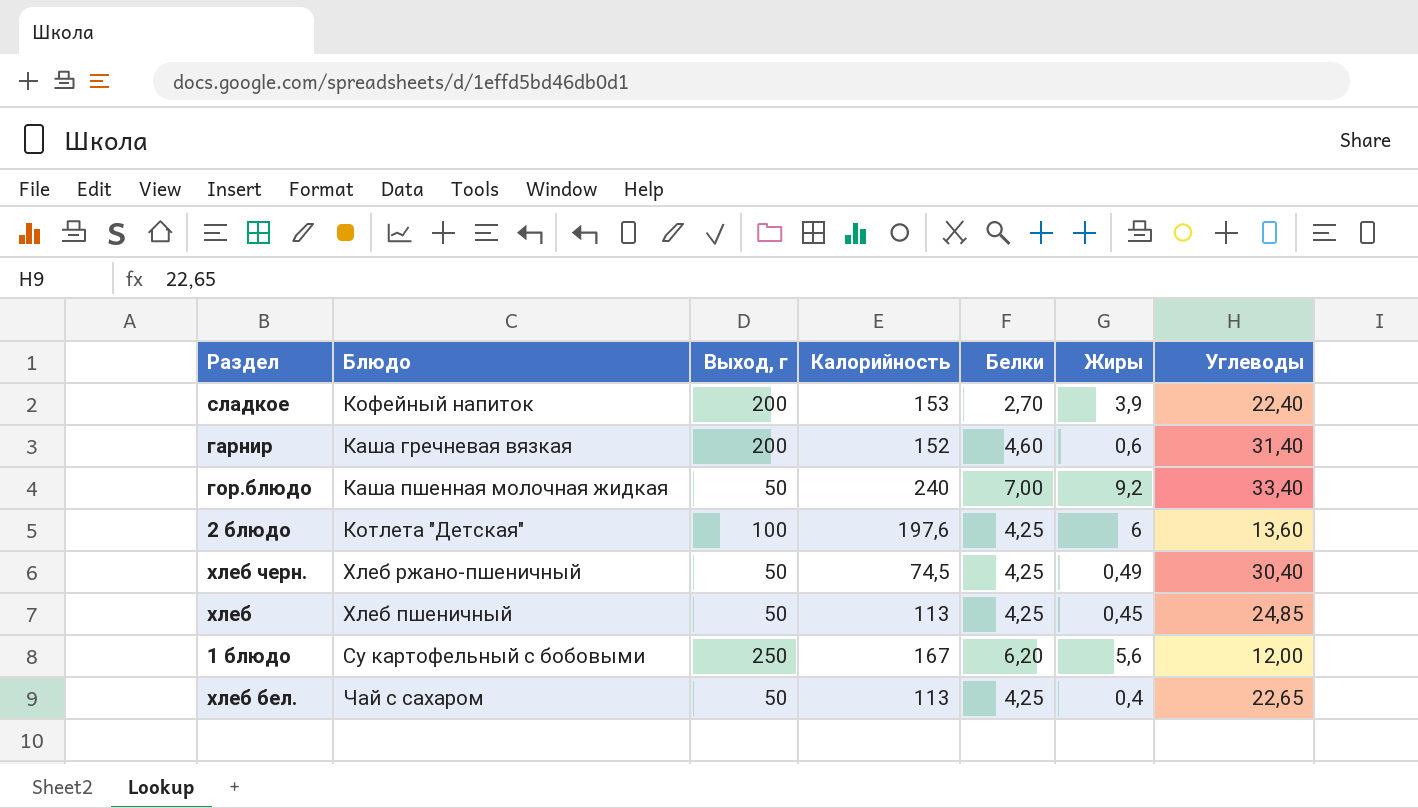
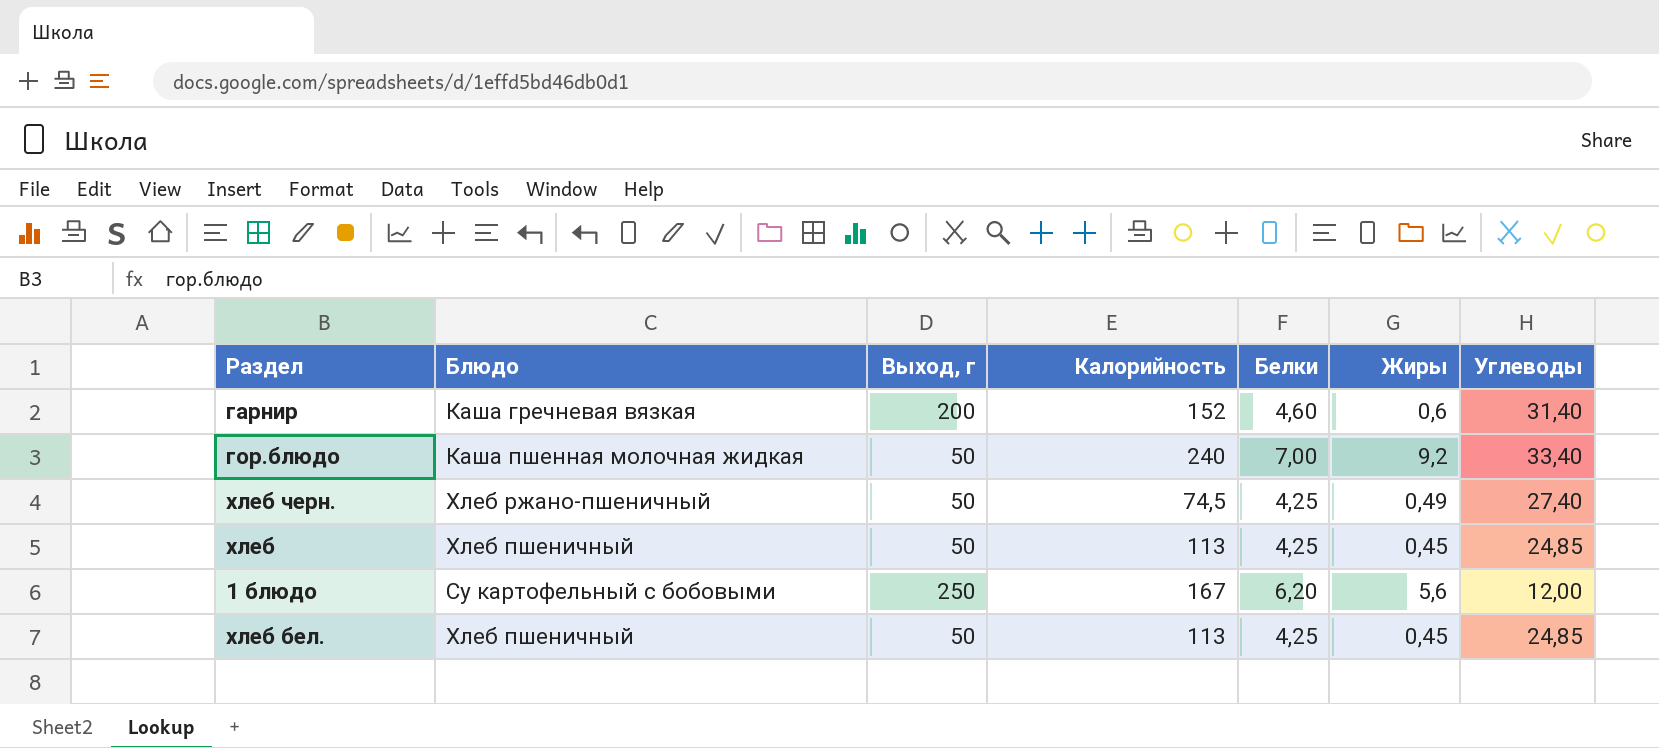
row сладкое: Кофейный напиток | 200 | 153 | 2,70 | 3,9 | 22,40 -> none
row 2 блюдо: Котлета "Детская" | 100 | 197,6 | 4,25 | 6 | 13,60 -> none
хлеб черн. | Углеводы: 30,40 -> 27,40
хлеб бел. | Блюдо: Чай с сахаром -> Хлеб пшеничный
хлеб бел. | Жиры: 0,4 -> 0,45
хлеб бел. | Углеводы: 22,65 -> 24,85

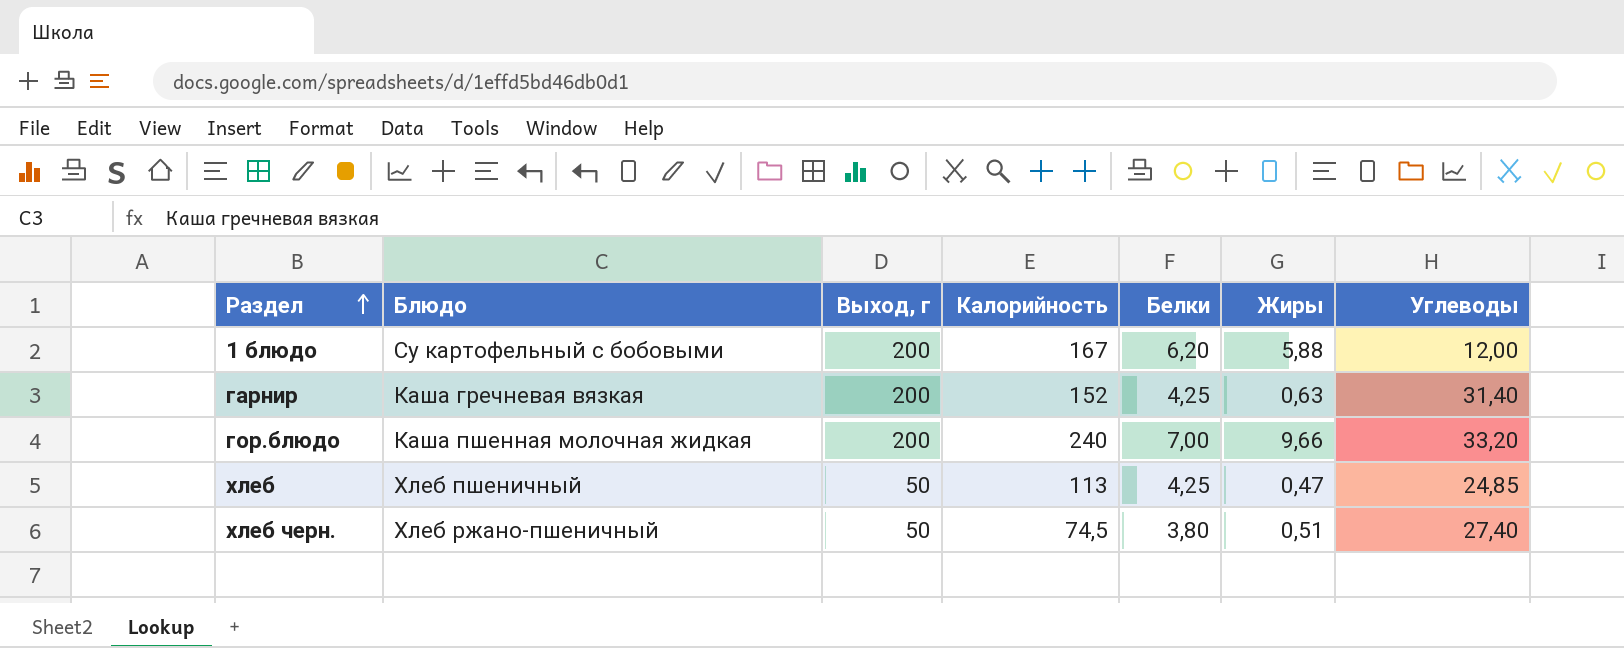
row order: none -> Раздел ascending
row хлеб бел.: Хлеб пшеничный | 50 | 113 | 4,25 | 0,45 | 24,85 -> none
1 блюдо | Выход, г: 250 -> 200
1 блюдо | Жиры: 5,6 -> 5,88
гарнир | Белки: 4,60 -> 4,25
гарнир | Жиры: 0,6 -> 0,63
гор.блюдо | Выход, г: 50 -> 200
гор.блюдо | Жиры: 9,2 -> 9,66
гор.блюдо | Углеводы: 33,40 -> 33,20
хлеб | Жиры: 0,45 -> 0,47
хлеб черн. | Белки: 4,25 -> 3,80
хлеб черн. | Жиры: 0,49 -> 0,51

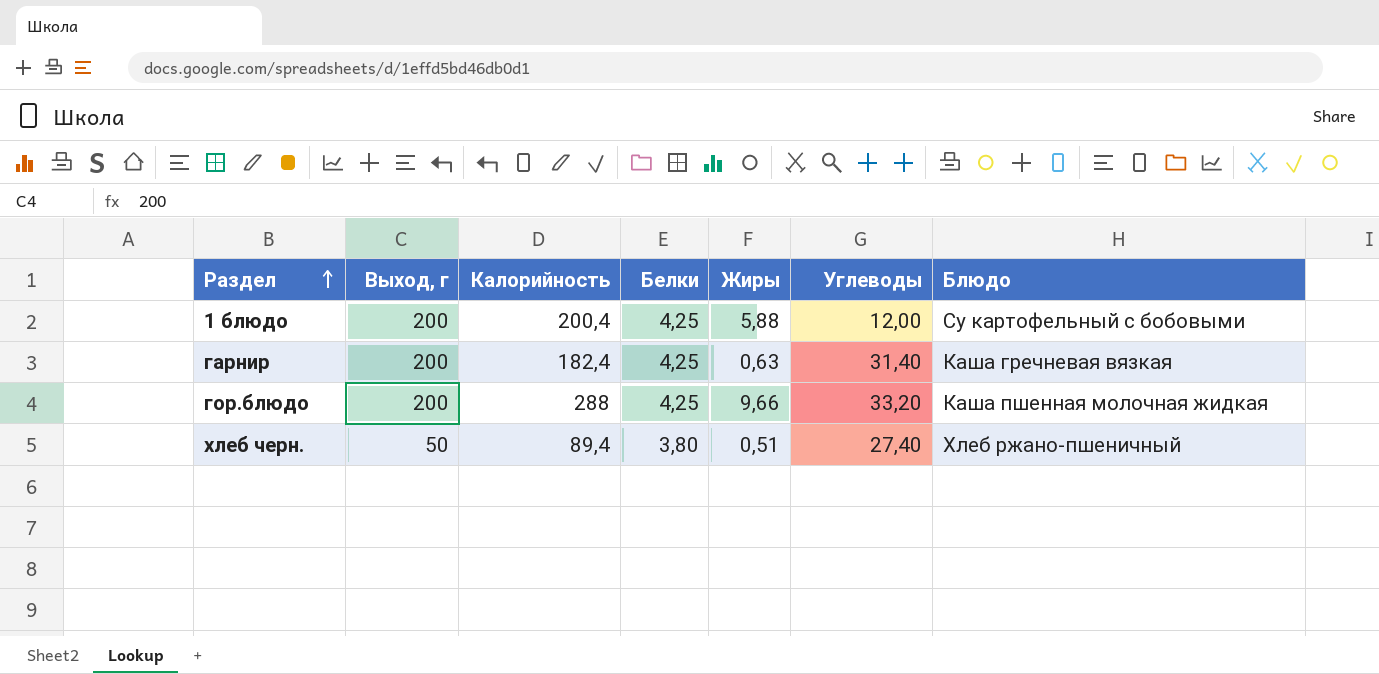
column Блюдо | position: 2 -> 7
row хлеб: Хлеб пшеничный | 50 | 113 | 4,25 | 0,47 | 24,85 -> none
1 блюдо | Калорийность: 167 -> 200,4
1 блюдо | Белки: 6,20 -> 4,25
гарнир | Калорийность: 152 -> 182,4
гор.блюдо | Калорийность: 240 -> 288
гор.блюдо | Белки: 7,00 -> 4,25
хлеб черн. | Калорийность: 74,5 -> 89,4

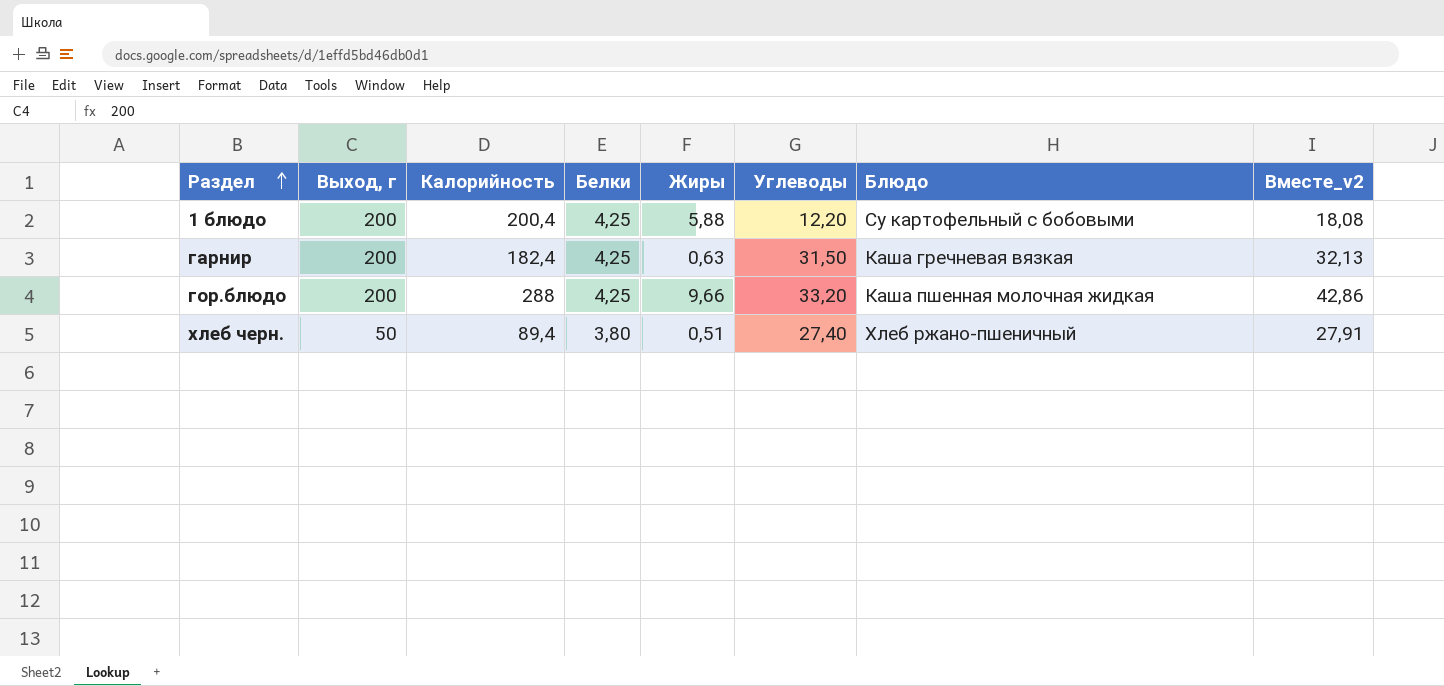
column Вместе_v2 | formula: none -> [Жиры] + [Углеводы]
1 блюдо | Углеводы: 12,00 -> 12,20
гарнир | Углеводы: 31,40 -> 31,50

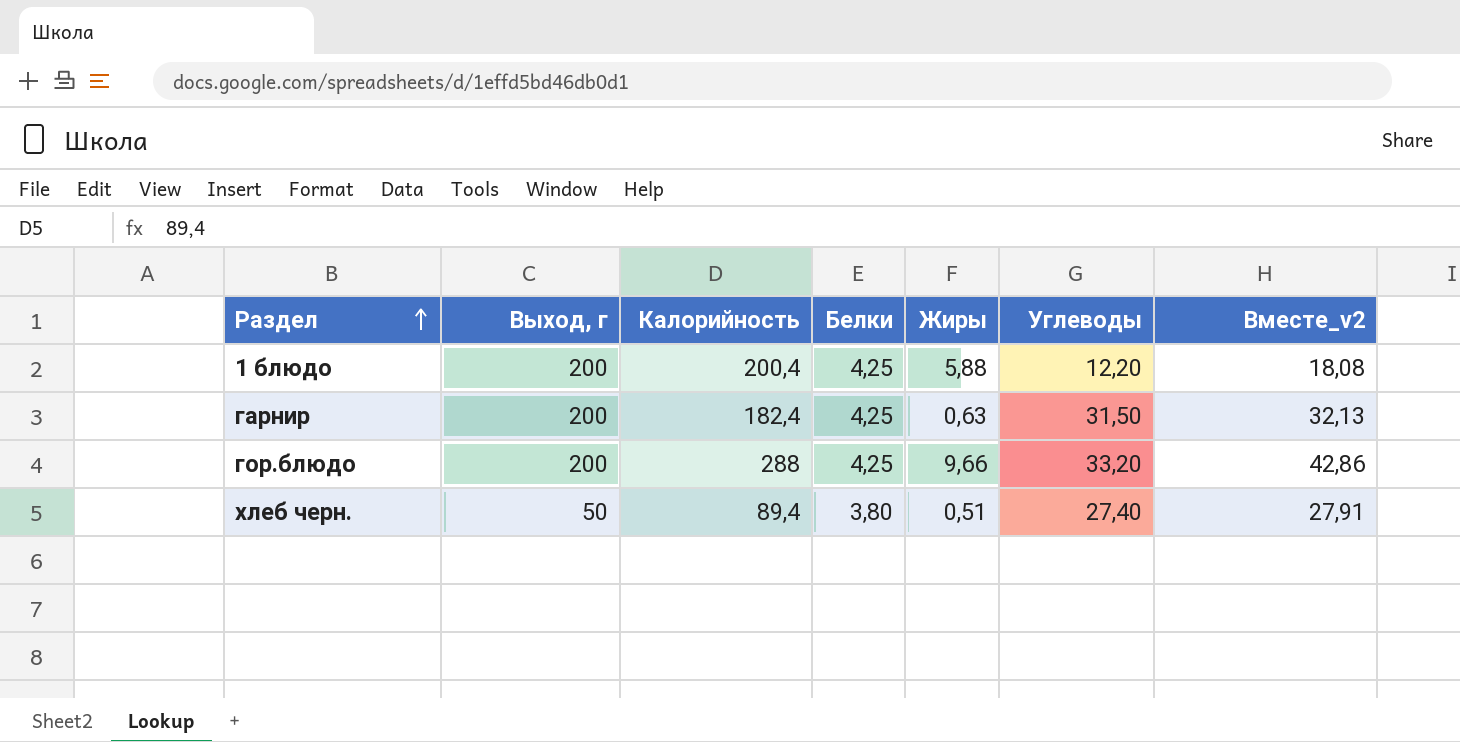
column Блюдо | position: 7 -> none

